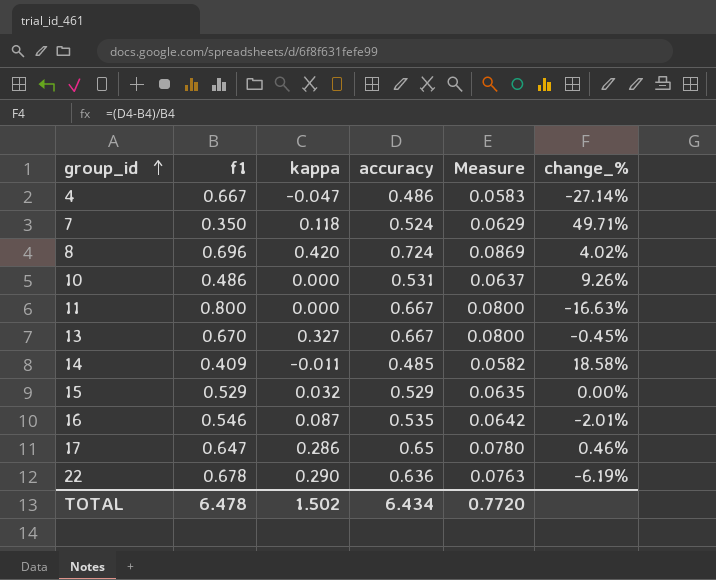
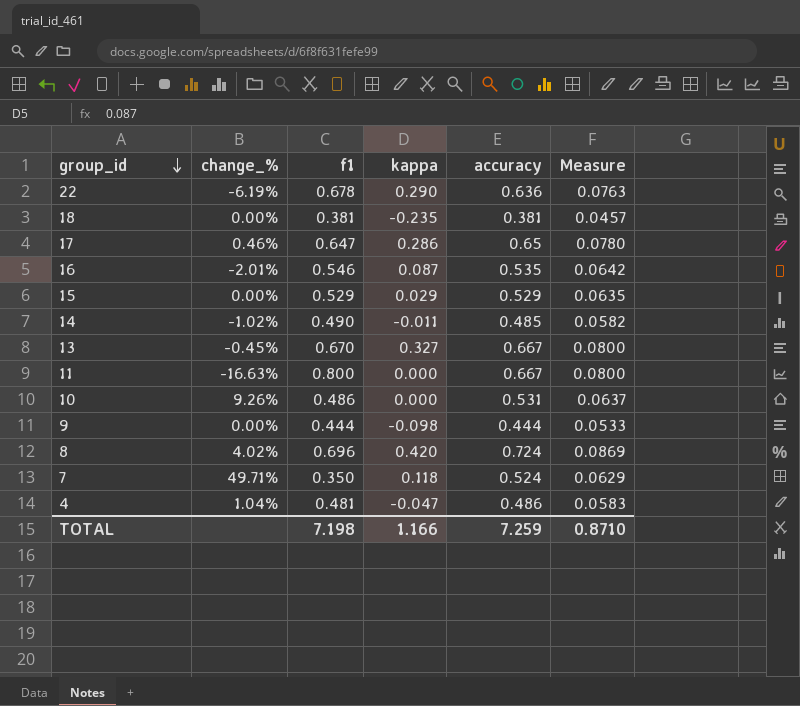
row order: group_id ascending -> group_id descending
column change_% | position: 6 -> 2
row 18: none -> 0.00% | 0.381 | -0.235 | 0.381 | 0.0457
15 | kappa: 0.032 -> 0.029
14 | change_%: 18.58% -> -1.02%
14 | f1: 0.409 -> 0.490
row 9: none -> 0.00% | 0.444 | -0.098 | 0.444 | 0.0533
4 | change_%: -27.14% -> 1.04%
4 | f1: 0.667 -> 0.481
TOTAL | f1: 6.478 -> 7.198
TOTAL | kappa: 1.502 -> 1.166
TOTAL | accuracy: 6.434 -> 7.259
TOTAL | Measure: 0.7720 -> 0.8710

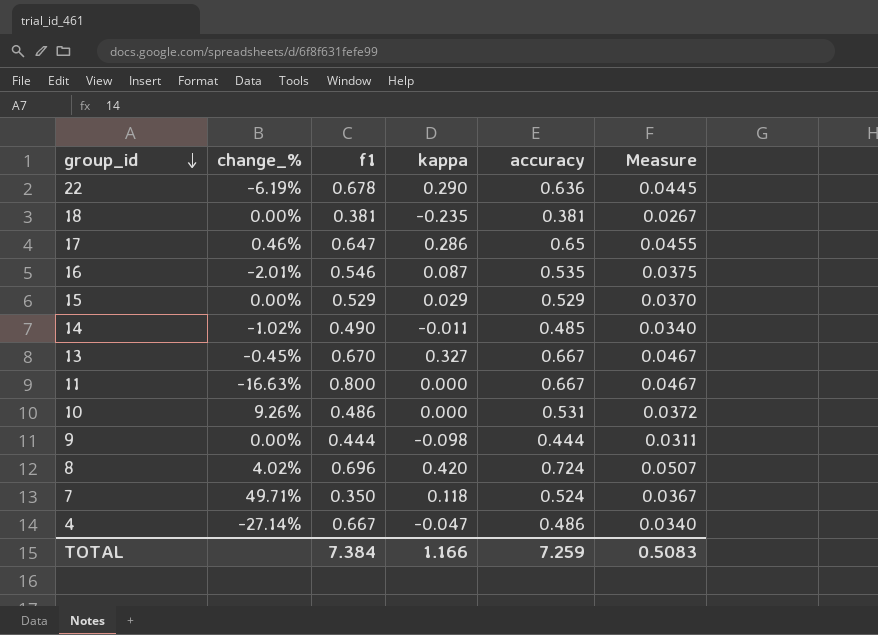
column Measure | formula: [accuracy] * 0.12 -> [accuracy] * 0.07
4 | change_%: 1.04% -> -27.14%
4 | f1: 0.481 -> 0.667
TOTAL | f1: 7.198 -> 7.384
TOTAL | Measure: 0.8710 -> 0.5083

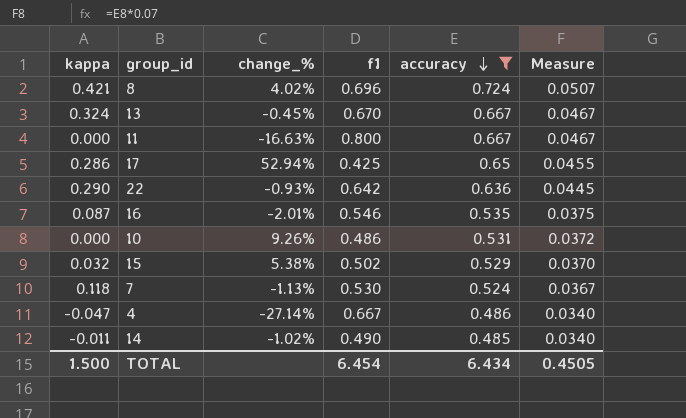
filter: none -> accuracy >= 0.485
row order: group_id descending -> accuracy descending
column kappa | position: 4 -> 1
8 | kappa: 0.420 -> 0.421
13 | kappa: 0.327 -> 0.324
17 | change_%: 0.46% -> 52.94%
17 | f1: 0.647 -> 0.425
22 | change_%: -6.19% -> -0.93%
22 | f1: 0.678 -> 0.642
15 | kappa: 0.029 -> 0.032
15 | change_%: 0.00% -> 5.38%
15 | f1: 0.529 -> 0.502
7 | change_%: 49.71% -> -1.13%
7 | f1: 0.350 -> 0.530
TOTAL | kappa: 1.166 -> 1.500
TOTAL | f1: 7.384 -> 6.454
TOTAL | accuracy: 7.259 -> 6.434
TOTAL | Measure: 0.5083 -> 0.4505

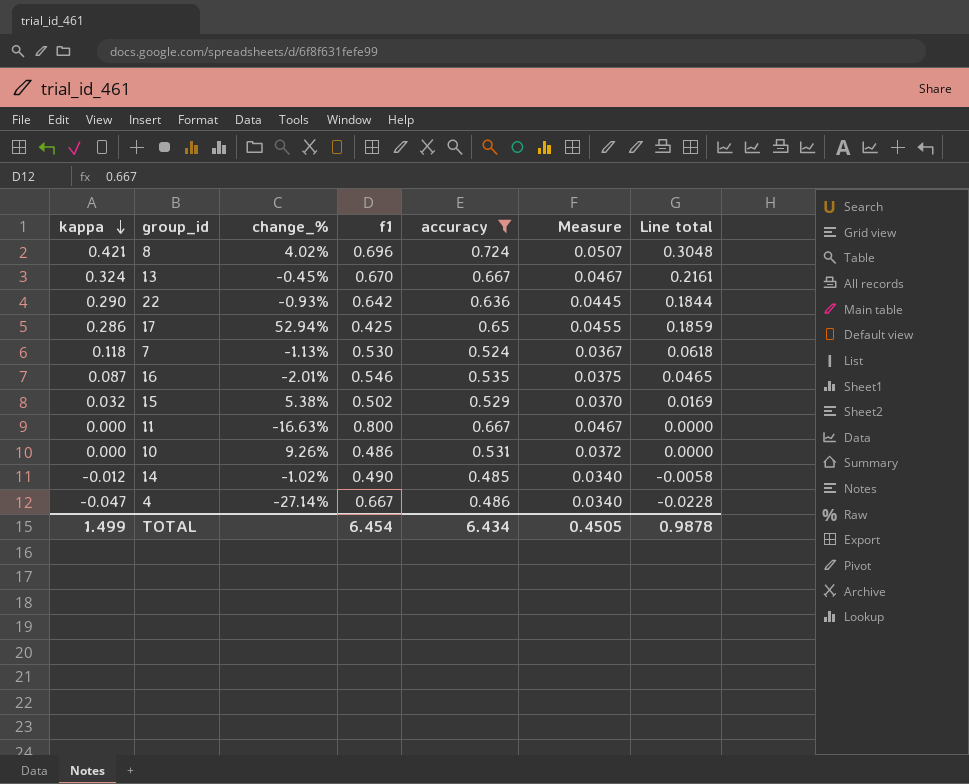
row order: accuracy descending -> kappa descending
column Line total | formula: none -> [kappa] * [accuracy]
14 | kappa: -0.011 -> -0.012
TOTAL | kappa: 1.500 -> 1.499

